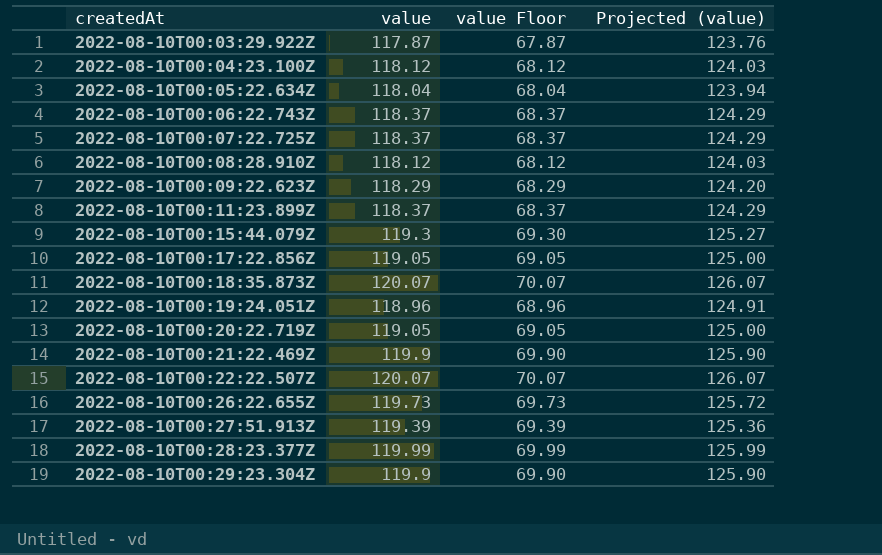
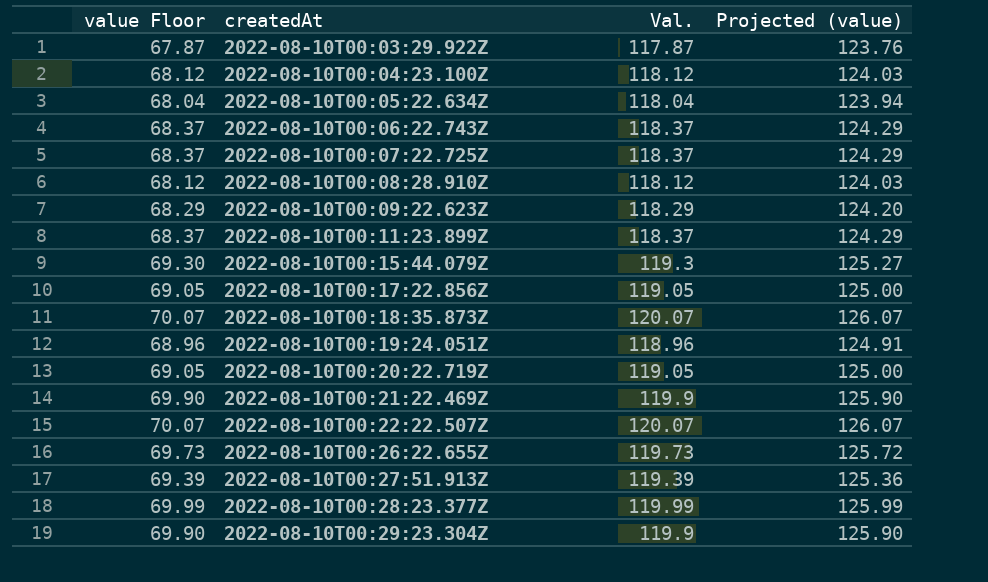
column value Floor | position: 3 -> 1
column name: value -> Val.

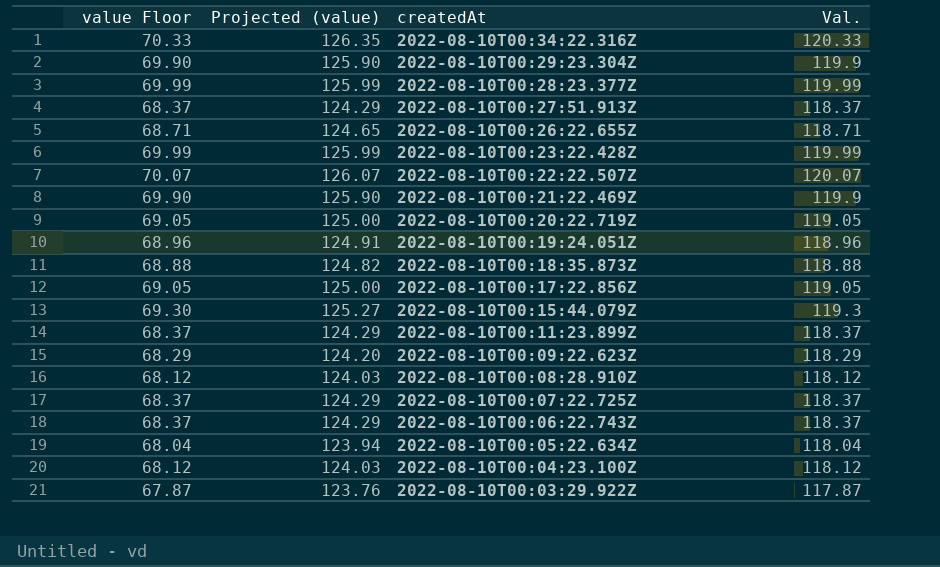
row order: createdAt ascending -> createdAt descending
column Projected (value) | position: 4 -> 2
row 2022-08-10T00:34:22.316Z: none -> 70.33 | 126.35 | 120.33
2022-08-10T00:27:51.913Z | value Floor: 69.39 -> 68.37
2022-08-10T00:27:51.913Z | Projected (value): 125.36 -> 124.29
2022-08-10T00:27:51.913Z | Val.: 119.39 -> 118.37
2022-08-10T00:26:22.655Z | value Floor: 69.73 -> 68.71
2022-08-10T00:26:22.655Z | Projected (value): 125.72 -> 124.65
2022-08-10T00:26:22.655Z | Val.: 119.73 -> 118.71
row 2022-08-10T00:23:22.428Z: none -> 69.99 | 125.99 | 119.99
2022-08-10T00:18:35.873Z | value Floor: 70.07 -> 68.88
2022-08-10T00:18:35.873Z | Projected (value): 126.07 -> 124.82
2022-08-10T00:18:35.873Z | Val.: 120.07 -> 118.88

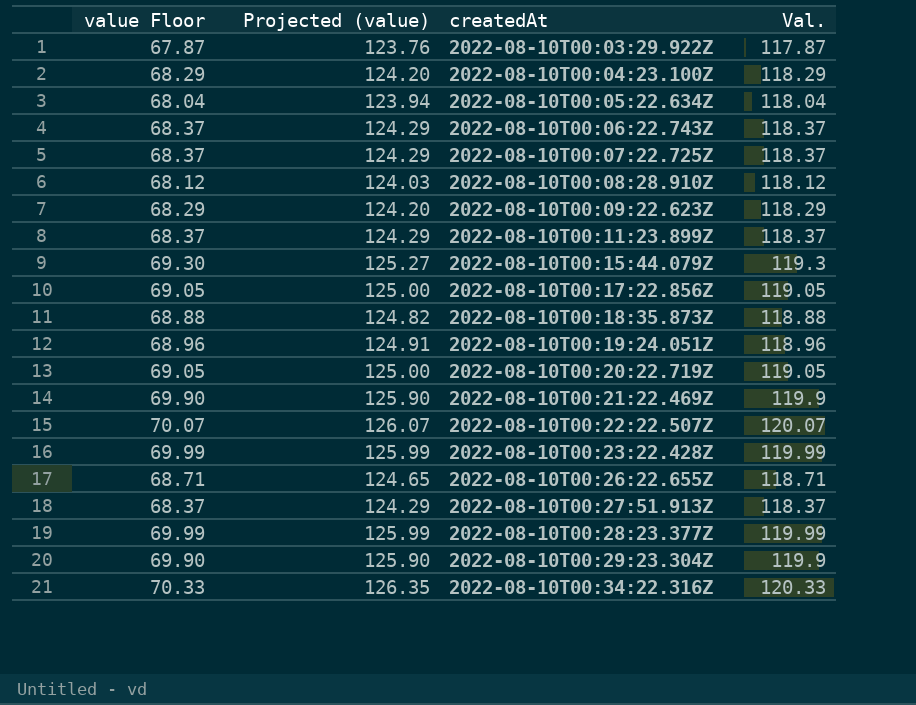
row order: createdAt descending -> createdAt ascending
2022-08-10T00:04:23.100Z | value Floor: 68.12 -> 68.29
2022-08-10T00:04:23.100Z | Projected (value): 124.03 -> 124.20
2022-08-10T00:04:23.100Z | Val.: 118.12 -> 118.29

